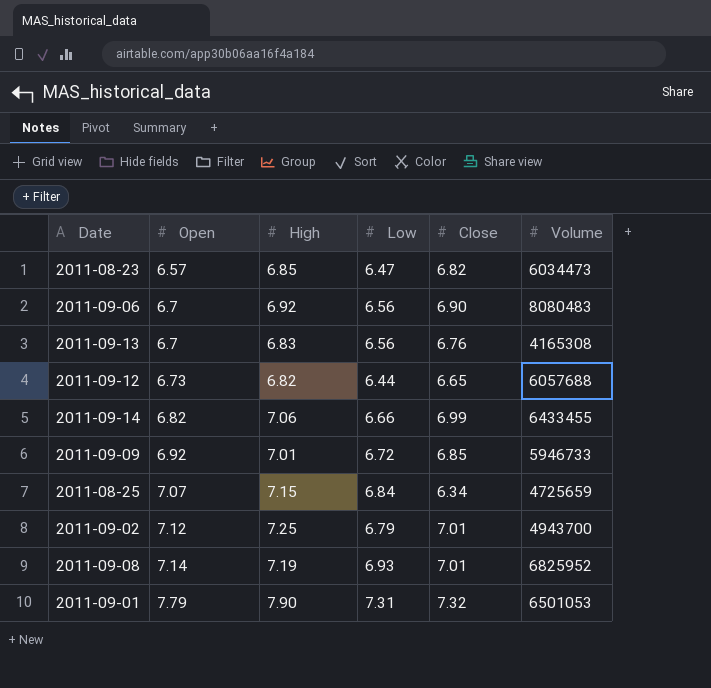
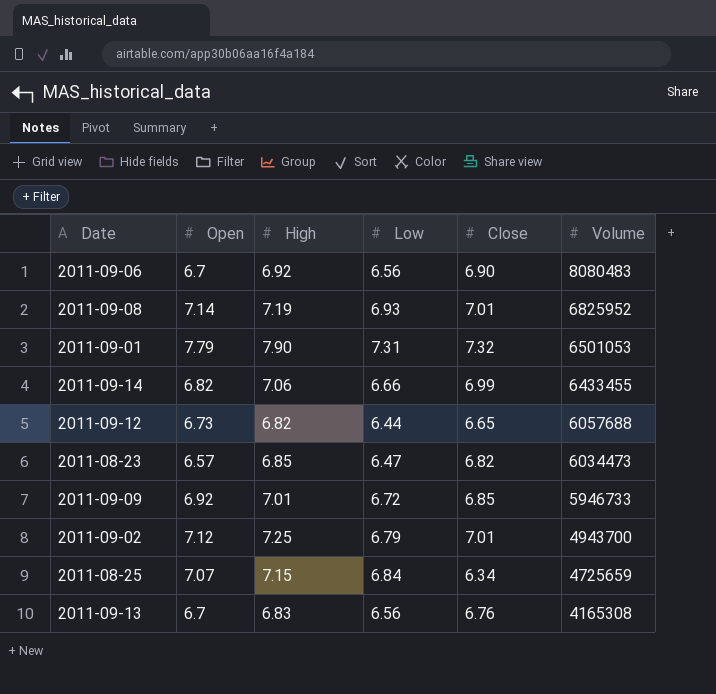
row order: Open ascending -> Volume descending

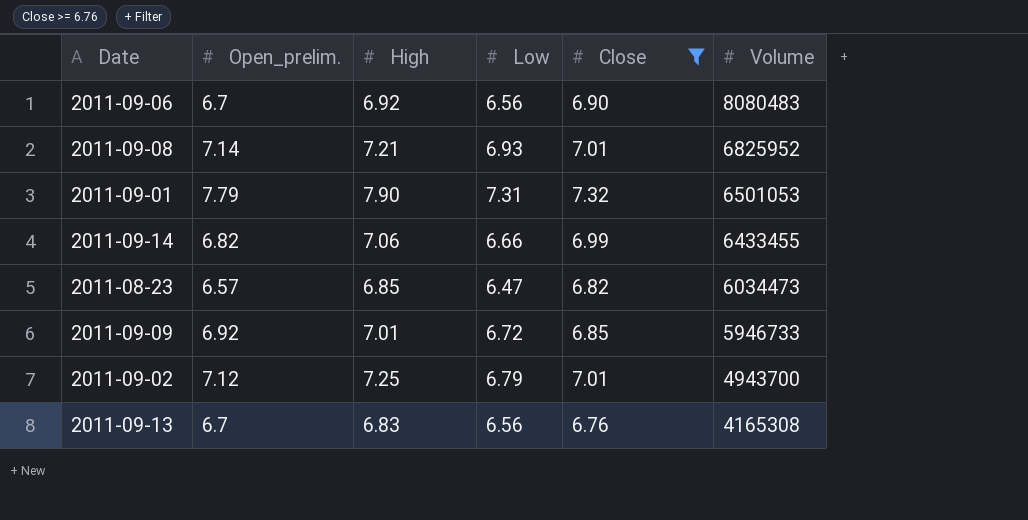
filter: none -> Close >= 6.76
column name: Open -> Open_prelim.
2011-09-08 | High: 7.19 -> 7.21

